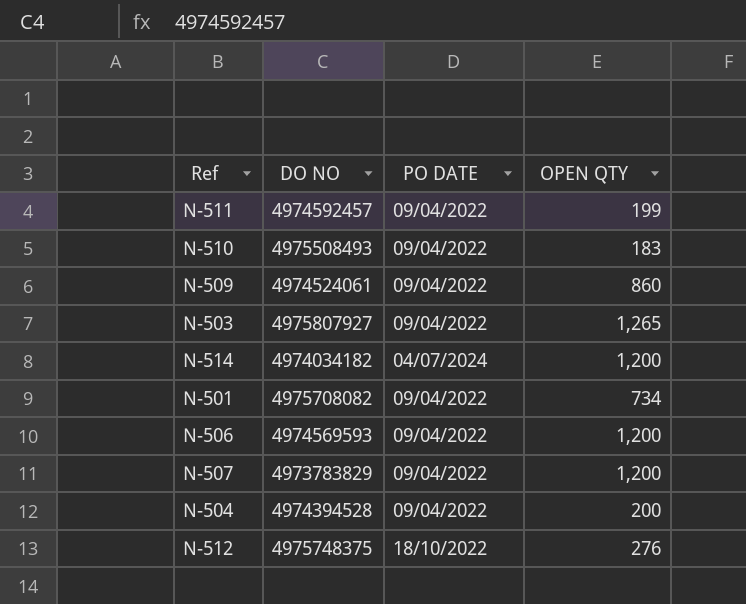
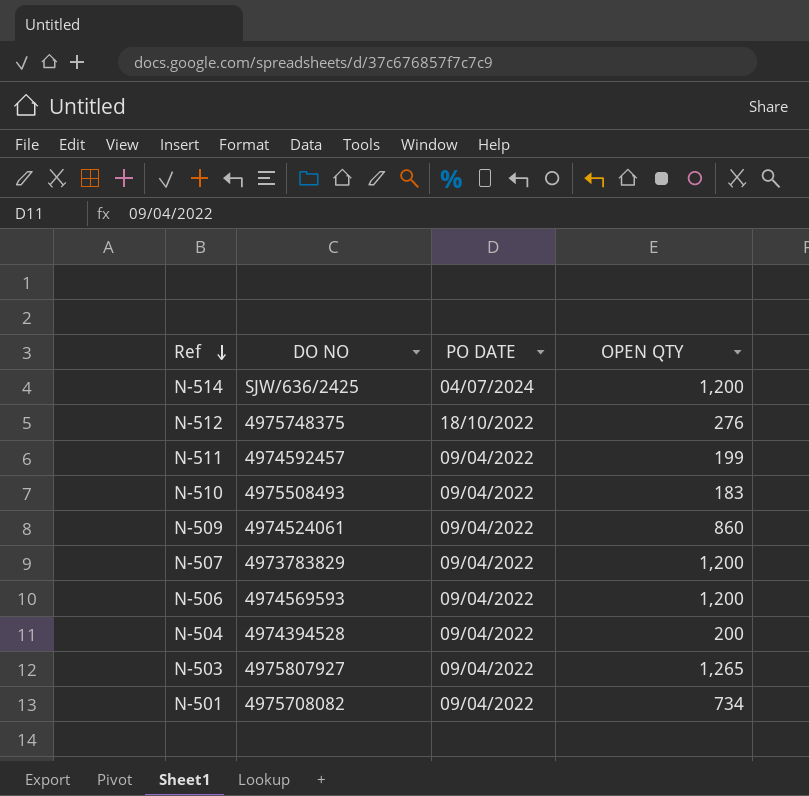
row order: none -> Ref descending
N-514 | DO NO: 4974034182 -> SJW/636/2425

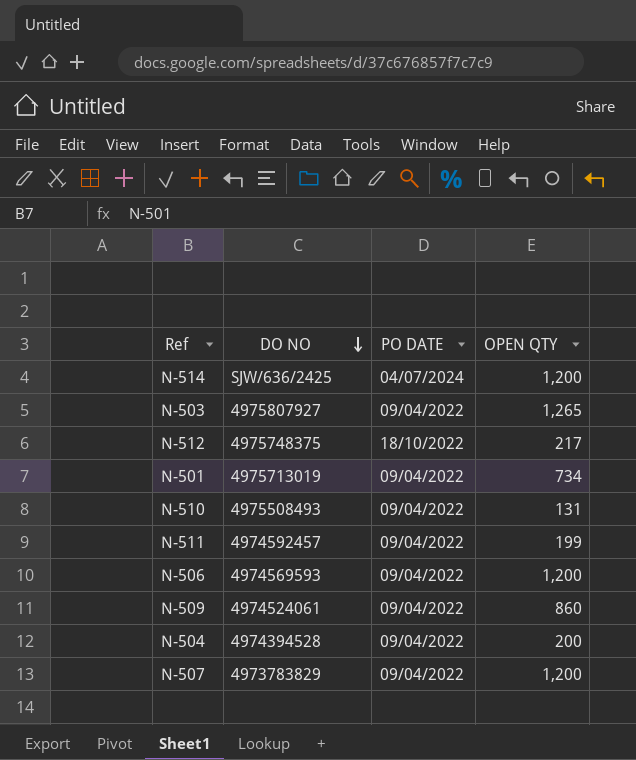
row order: Ref descending -> DO NO descending
N-512 | OPEN QTY: 276 -> 217
N-501 | DO NO: 4975708082 -> 4975713019
N-510 | OPEN QTY: 183 -> 131

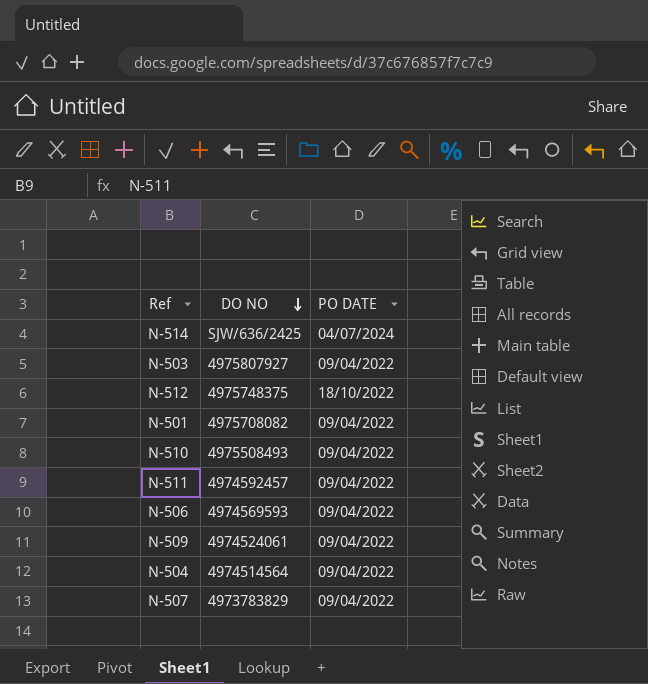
column OPEN QTY | position: 4 -> none
N-501 | DO NO: 4975713019 -> 4975708082
N-504 | DO NO: 4974394528 -> 4974514564

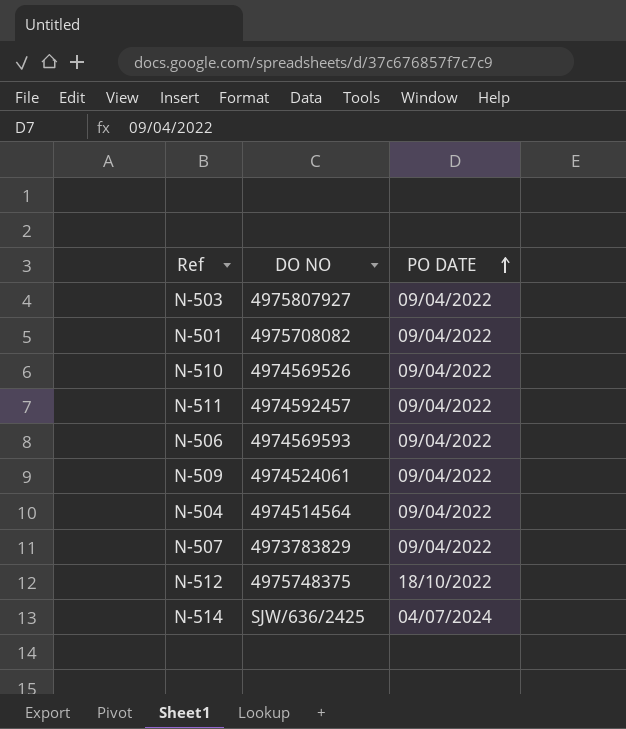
row order: DO NO descending -> PO DATE ascending
N-510 | DO NO: 4975508493 -> 4974569526

